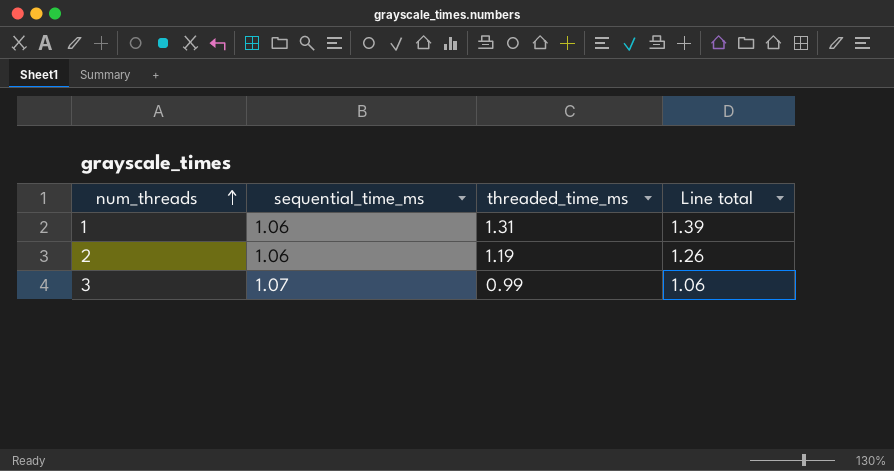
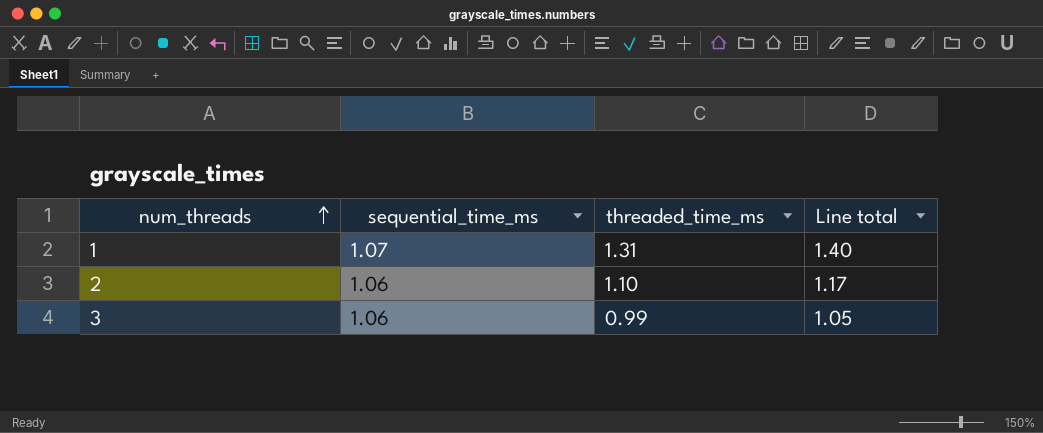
1 | sequential_time_ms: 1.06 -> 1.07
1 | Line total: 1.39 -> 1.40
2 | threaded_time_ms: 1.19 -> 1.10
2 | Line total: 1.26 -> 1.17
3 | sequential_time_ms: 1.07 -> 1.06
3 | Line total: 1.06 -> 1.05

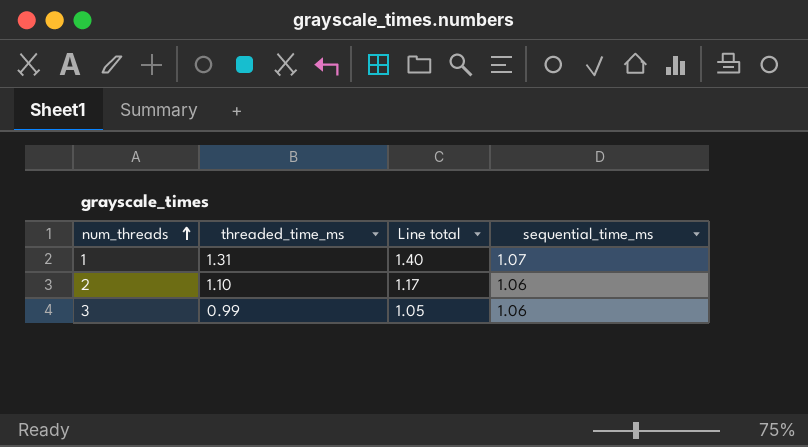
column sequential_time_ms | position: 2 -> 4

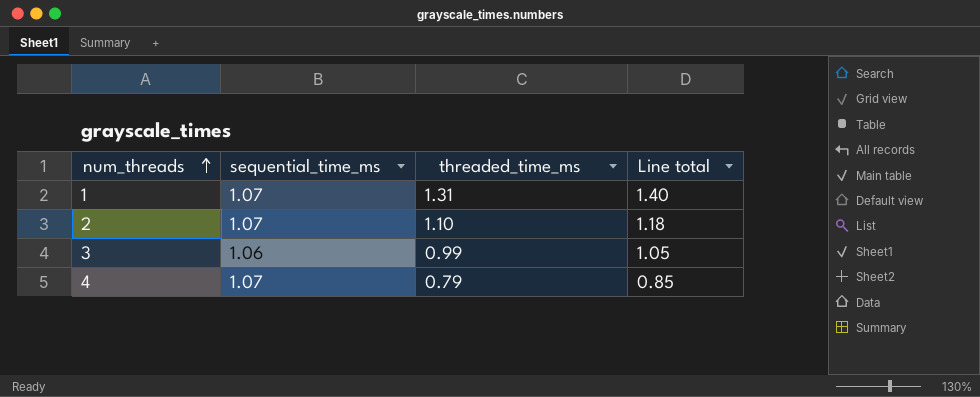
column sequential_time_ms | position: 4 -> 2
2 | sequential_time_ms: 1.06 -> 1.07
2 | Line total: 1.17 -> 1.18
row 4: none -> 1.07 | 0.79 | 0.85

